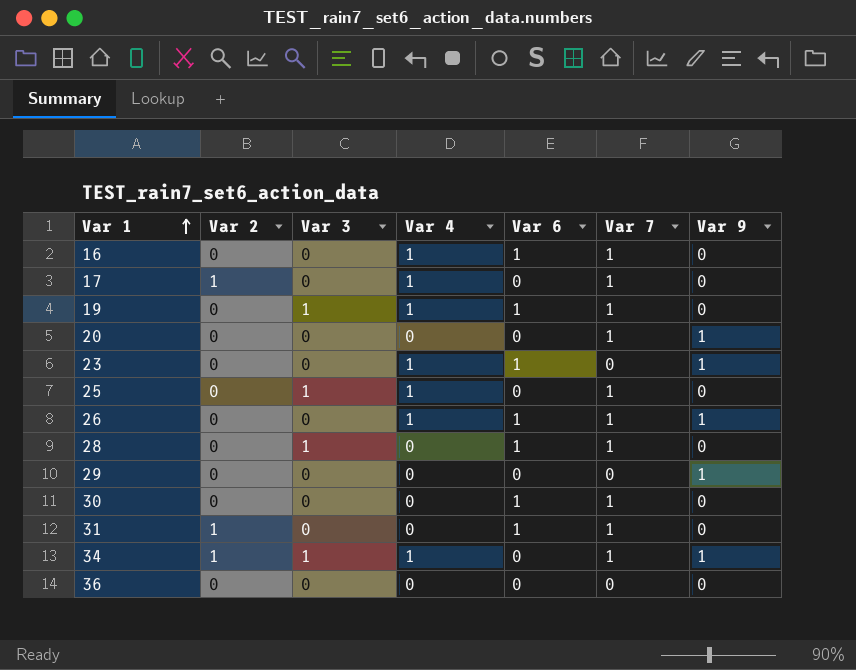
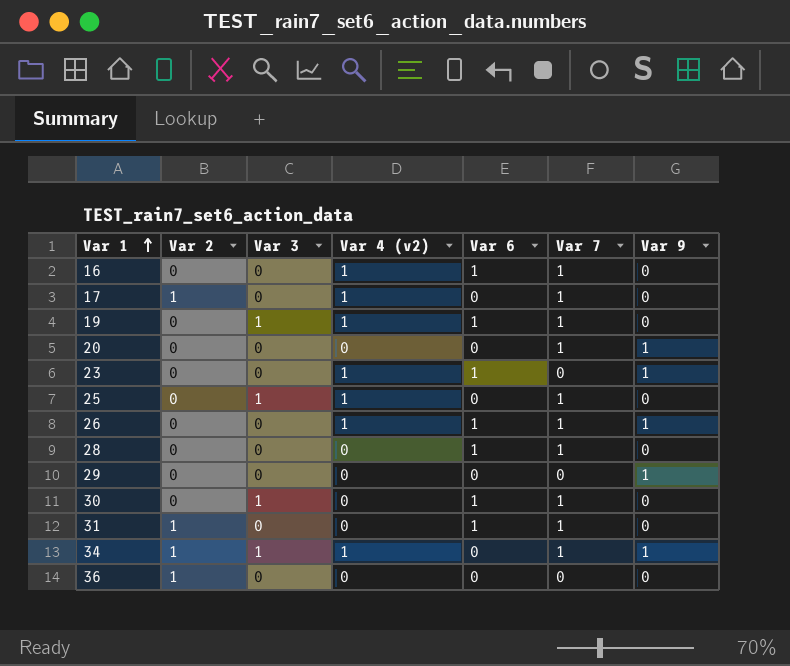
column name: Var 4 -> Var 4 (v2)
28 | Var 3: 1 -> 0
30 | Var 3: 0 -> 1
36 | Var 2: 0 -> 1

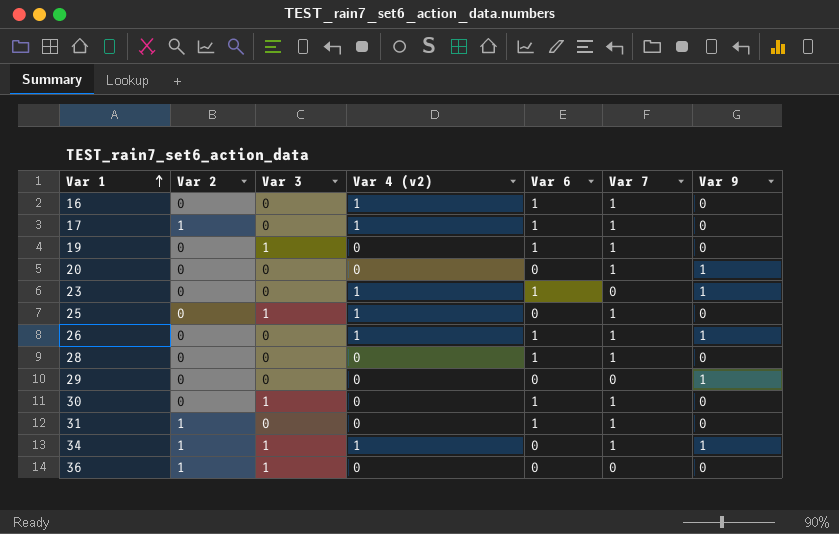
17 | Var 6: 0 -> 1
19 | Var 4 (v2): 1 -> 0
36 | Var 3: 0 -> 1

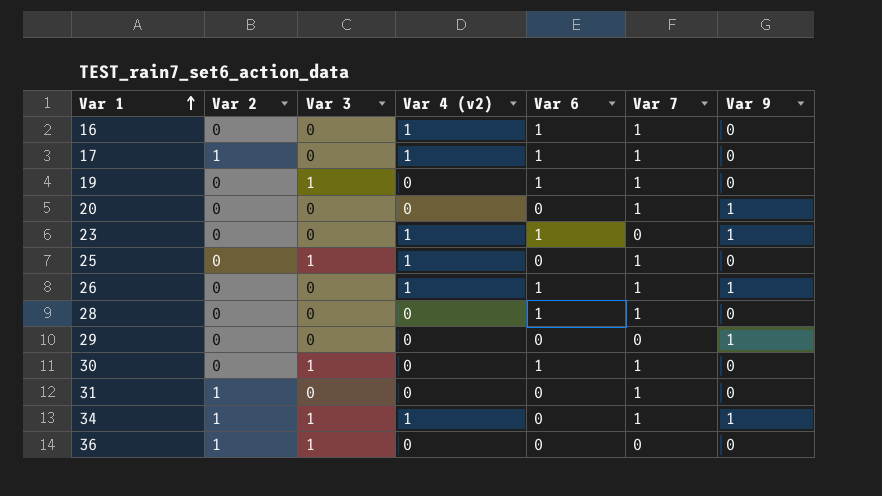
31 | Var 6: 1 -> 0

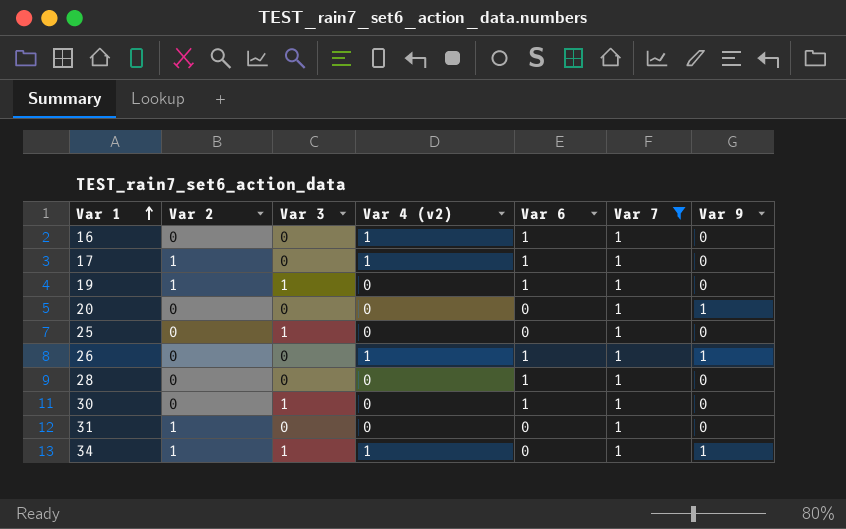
filter: none -> Var 7 = 1
19 | Var 2: 0 -> 1
25 | Var 4 (v2): 1 -> 0

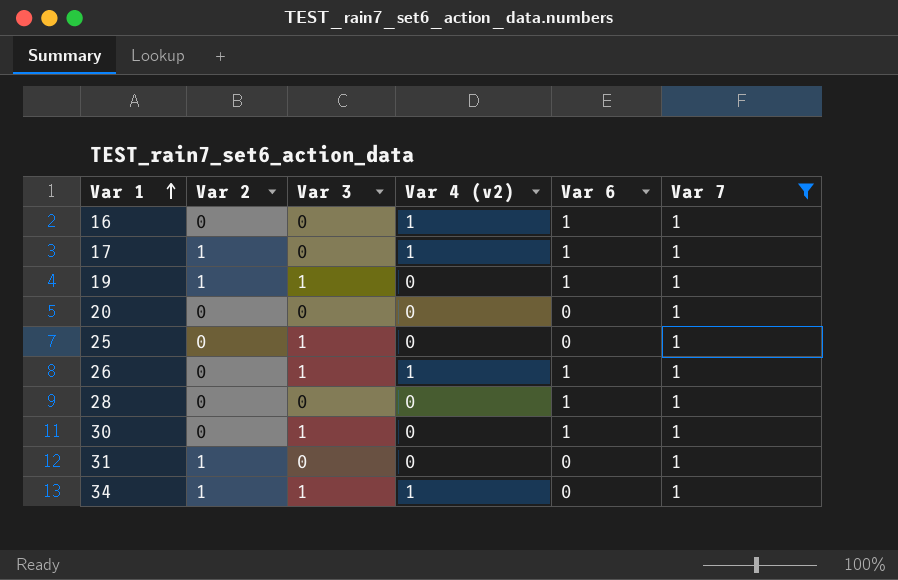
column Var 9 | position: 7 -> none
26 | Var 3: 0 -> 1

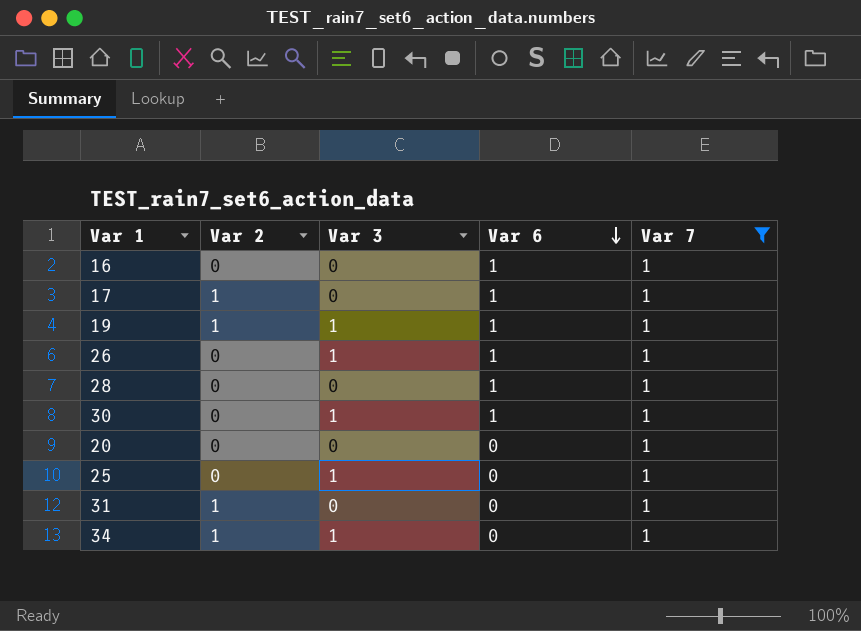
row order: Var 1 ascending -> Var 6 descending
column Var 4 (v2) | position: 4 -> none

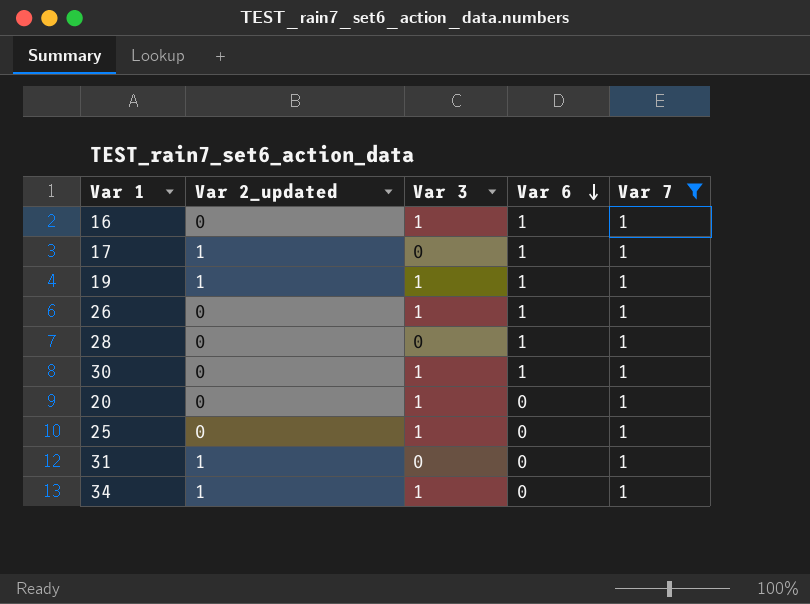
column name: Var 2 -> Var 2_updated
16 | Var 3: 0 -> 1
20 | Var 3: 0 -> 1

